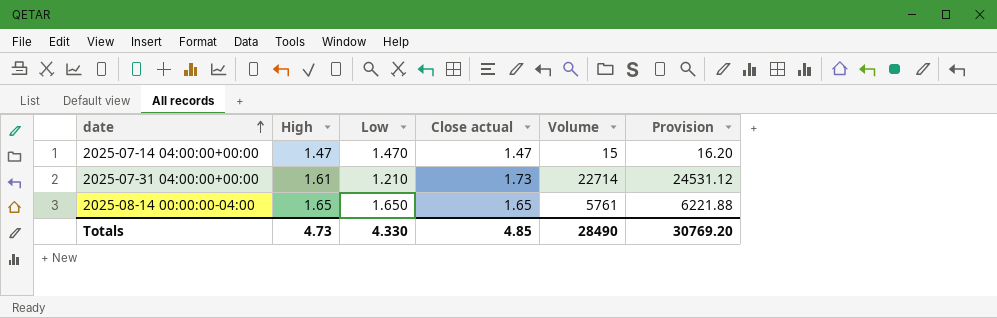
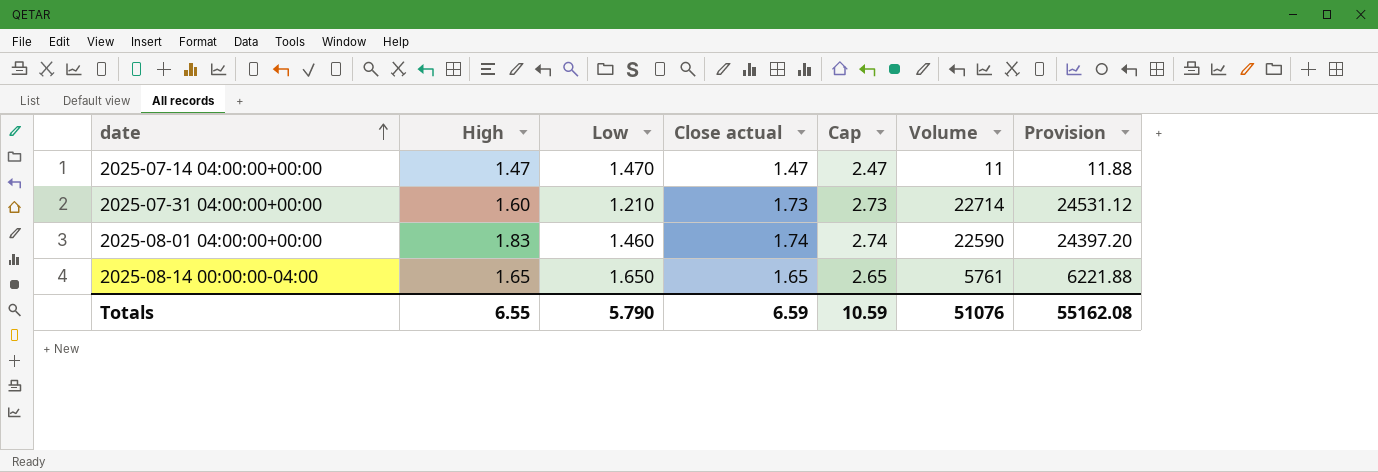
column Cap | formula: none -> [Close actual] + 1
2025-07-14 04:00:00+00:00 | Volume: 15 -> 11
2025-07-14 04:00:00+00:00 | Provision: 16.20 -> 11.88
2025-07-31 04:00:00+00:00 | High: 1.61 -> 1.60
row 2025-08-01 04:00:00+00:00: none -> 1.83 | 1.460 | 1.74 | 2.74 | 22590 | 24397.20
Totals | High: 4.73 -> 6.55
Totals | Low: 4.330 -> 5.790
Totals | Close actual: 4.85 -> 6.59
Totals | Volume: 28490 -> 51076
Totals | Provision: 30769.20 -> 55162.08

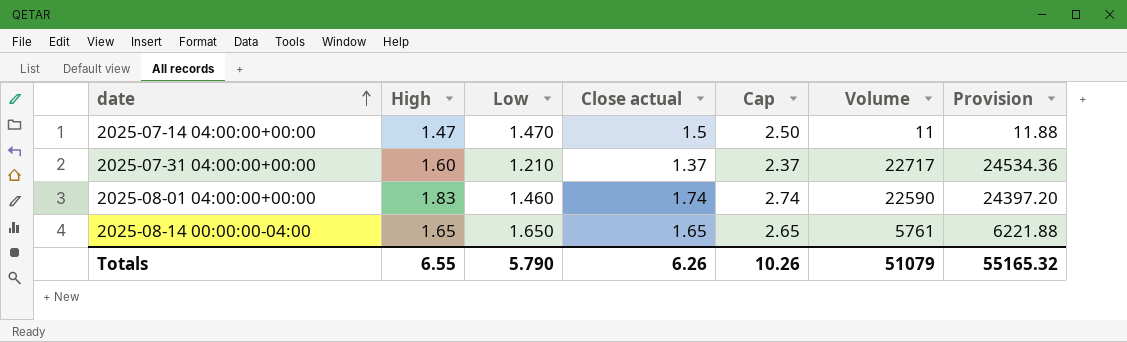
2025-07-14 04:00:00+00:00 | Close actual: 1.47 -> 1.5
2025-07-14 04:00:00+00:00 | Cap: 2.47 -> 2.50
2025-07-31 04:00:00+00:00 | Close actual: 1.73 -> 1.37
2025-07-31 04:00:00+00:00 | Cap: 2.73 -> 2.37
2025-07-31 04:00:00+00:00 | Volume: 22714 -> 22717
2025-07-31 04:00:00+00:00 | Provision: 24531.12 -> 24534.36
Totals | Close actual: 6.59 -> 6.26
Totals | Cap: 10.59 -> 10.26
Totals | Volume: 51076 -> 51079
Totals | Provision: 55162.08 -> 55165.32

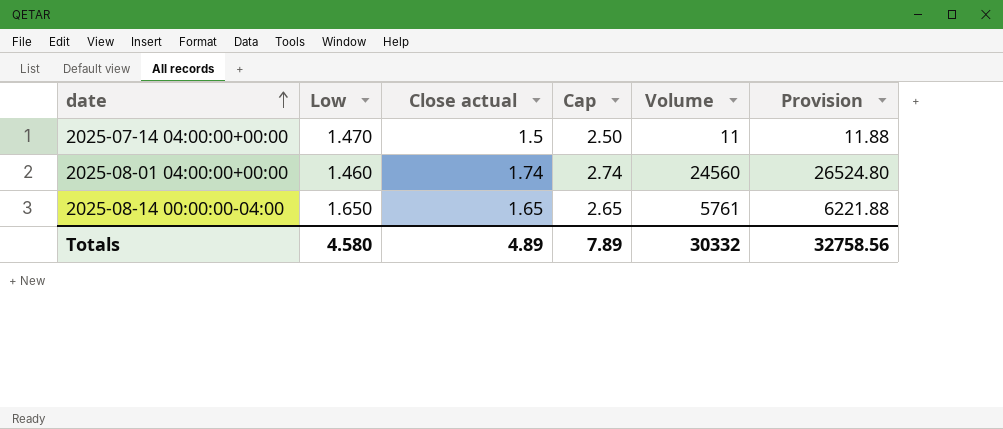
column High | position: 2 -> none
row 2025-07-31 04:00:00+00:00: 1.60 | 1.210 | 1.37 | 2.37 | 22717 | 24534.36 -> none
2025-08-01 04:00:00+00:00 | Volume: 22590 -> 24560
2025-08-01 04:00:00+00:00 | Provision: 24397.20 -> 26524.80
Totals | Low: 5.790 -> 4.580
Totals | Close actual: 6.26 -> 4.89
Totals | Cap: 10.26 -> 7.89
Totals | Volume: 51079 -> 30332
Totals | Provision: 55165.32 -> 32758.56

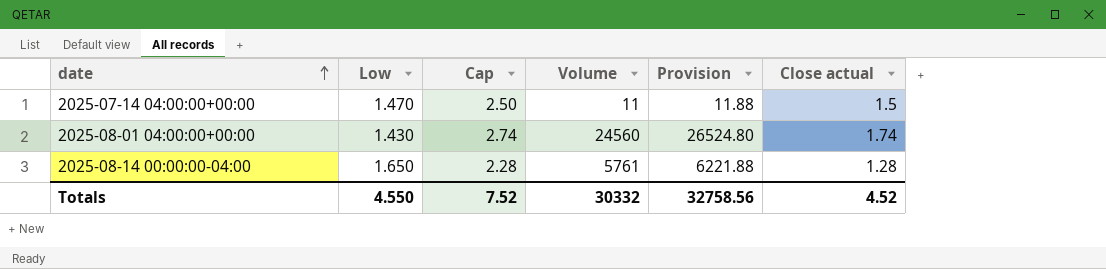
column Close actual | position: 3 -> 6
2025-08-01 04:00:00+00:00 | Low: 1.460 -> 1.430
2025-08-14 00:00:00-04:00 | Cap: 2.65 -> 2.28
2025-08-14 00:00:00-04:00 | Close actual: 1.65 -> 1.28
Totals | Low: 4.580 -> 4.550
Totals | Cap: 7.89 -> 7.52
Totals | Close actual: 4.89 -> 4.52

